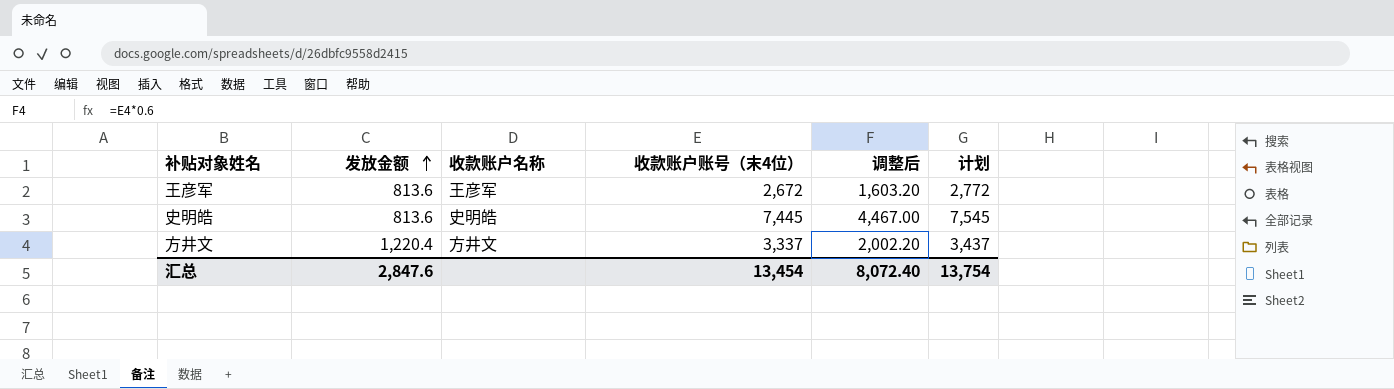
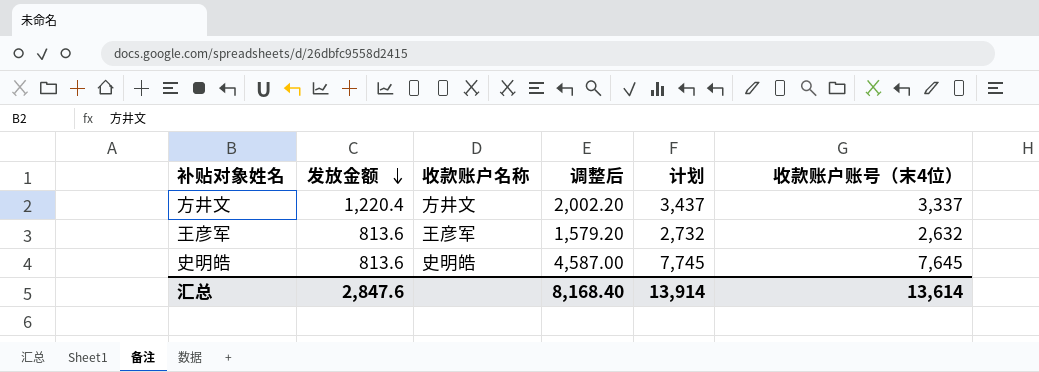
row order: 发放金额 ascending -> 发放金额 descending
column 收款账户账号（末4位） | position: 4 -> 6
王彦军 | 调整后: 1,603.20 -> 1,579.20
王彦军 | 计划: 2,772 -> 2,732
王彦军 | 收款账户账号（末4位）: 2,672 -> 2,632
史明皓 | 调整后: 4,467.00 -> 4,587.00
史明皓 | 计划: 7,545 -> 7,745
史明皓 | 收款账户账号（末4位）: 7,445 -> 7,645
汇总 | 调整后: 8,072.40 -> 8,168.40
汇总 | 计划: 13,754 -> 13,914
汇总 | 收款账户账号（末4位）: 13,454 -> 13,614

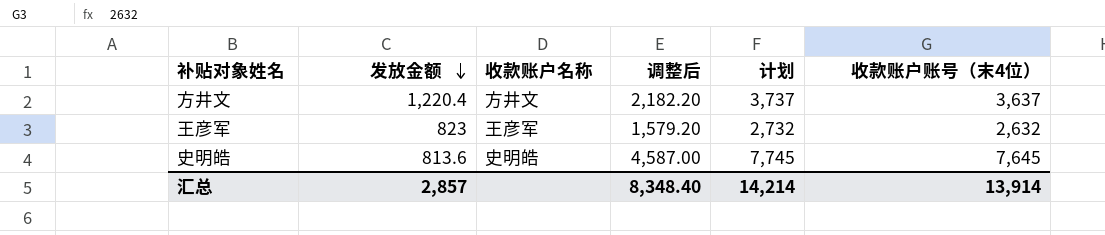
方井文 | 调整后: 2,002.20 -> 2,182.20
方井文 | 计划: 3,437 -> 3,737
方井文 | 收款账户账号（末4位）: 3,337 -> 3,637
王彦军 | 发放金额: 813.6 -> 823
汇总 | 发放金额: 2,847.6 -> 2,857
汇总 | 调整后: 8,168.40 -> 8,348.40
汇总 | 计划: 13,914 -> 14,214
汇总 | 收款账户账号（末4位）: 13,614 -> 13,914

